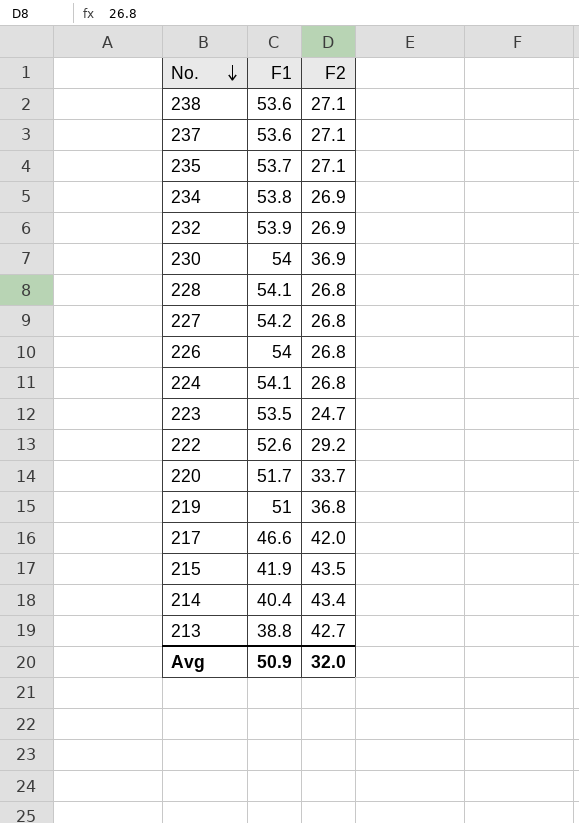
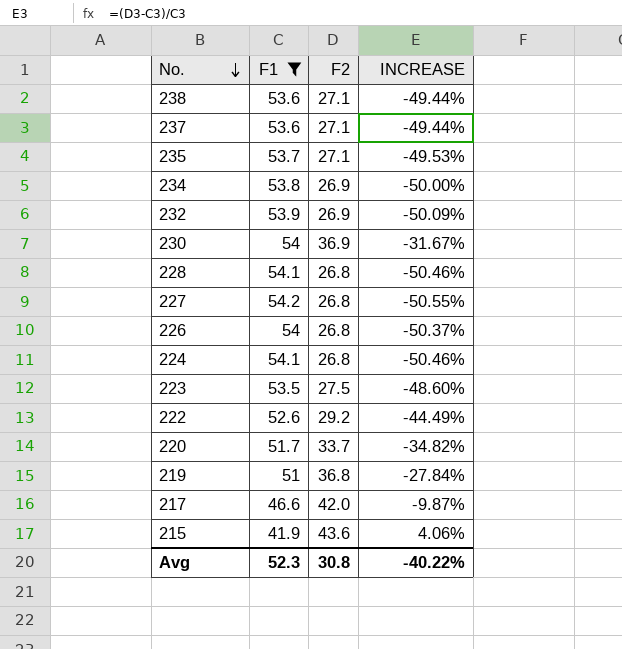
filter: none -> F1 >= 41.9
column INCREASE | formula: none -> ([F2] - [F1]) / [F1]
223 | F2: 24.7 -> 27.5
215 | F2: 43.5 -> 43.6
Avg | F1: 50.9 -> 52.3
Avg | F2: 32.0 -> 30.8

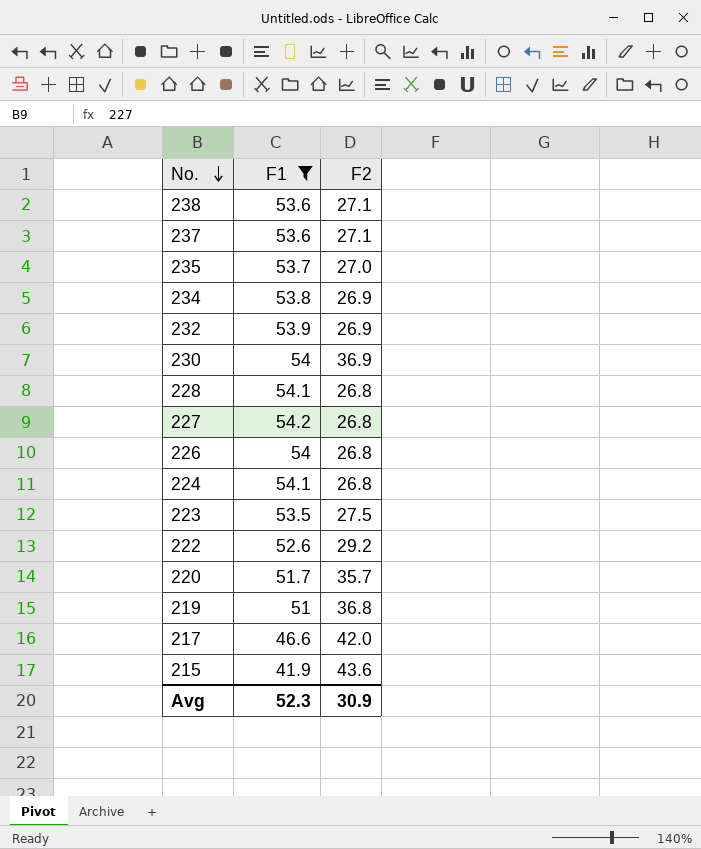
column INCREASE | formula: ([F2] - [F1]) / [F1] -> none
235 | F2: 27.1 -> 27.0
220 | F2: 33.7 -> 35.7
Avg | F2: 30.8 -> 30.9

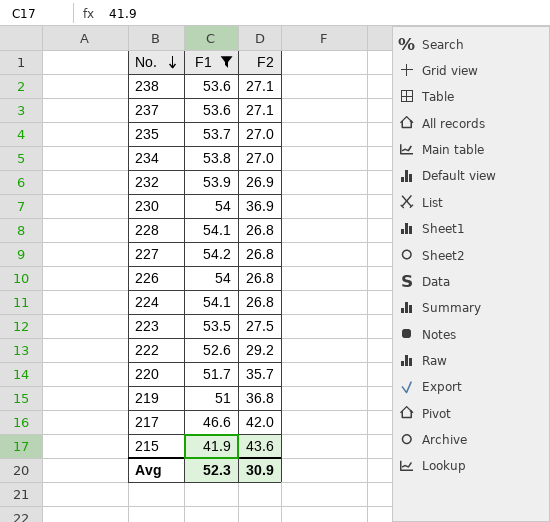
234 | F2: 26.9 -> 27.0

